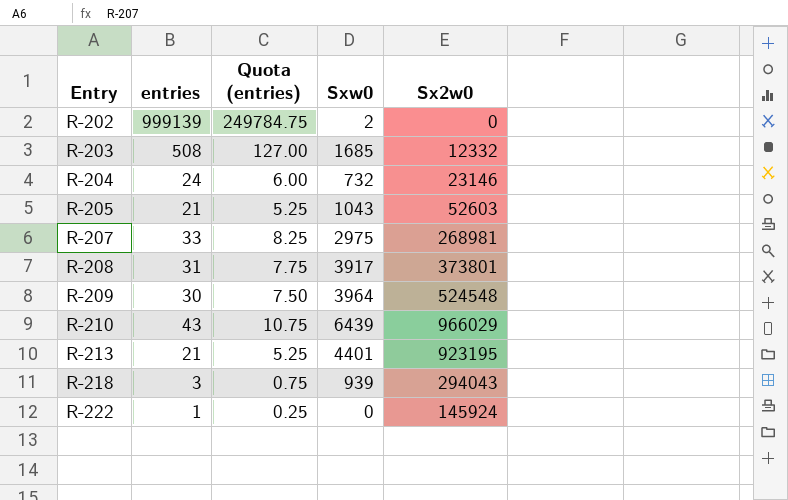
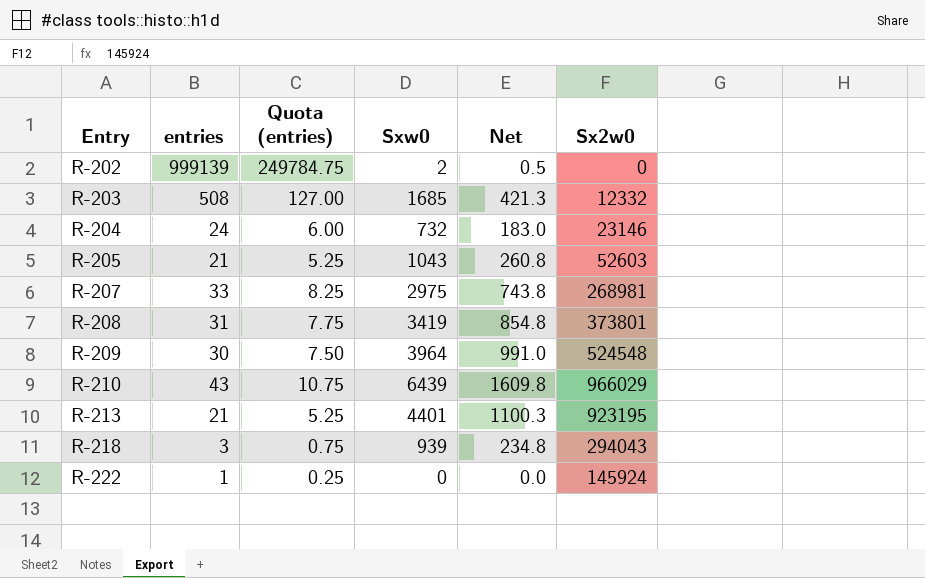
column Net | formula: none -> [Sxw0] * 0.25
R-208 | Sxw0: 3917 -> 3419

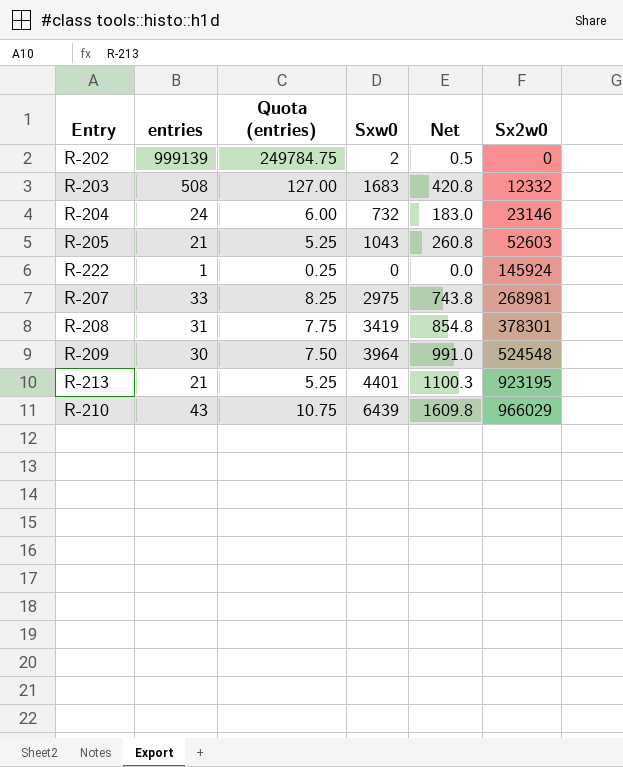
row order: Entry ascending -> Sx2w0 ascending
row R-218: 3 | 0.75 | 939 | 234.8 | 294043 -> none
R-203 | Sxw0: 1685 -> 1683
R-203 | Net: 421.3 -> 420.8
R-208 | Sx2w0: 373801 -> 378301

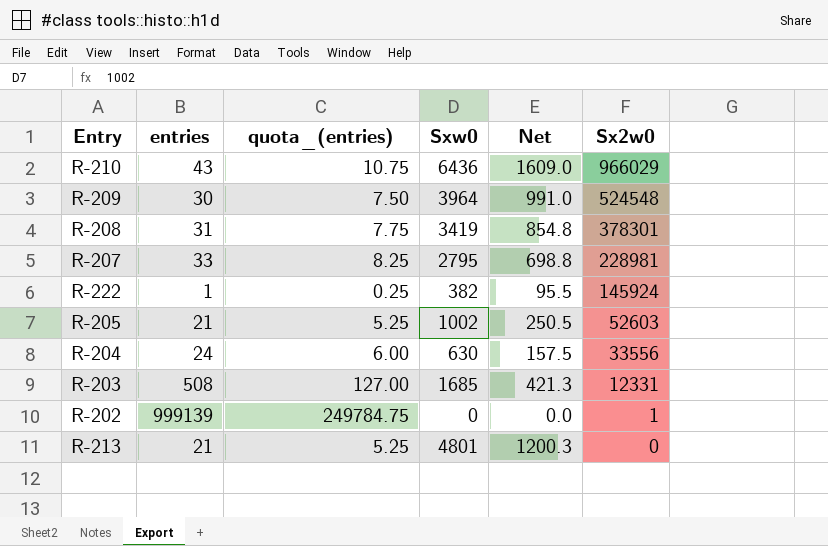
row order: Sx2w0 ascending -> Sx2w0 descending
column name: Quota (entries) -> quota_(entries)
R-210 | Sxw0: 6439 -> 6436
R-210 | Net: 1609.8 -> 1609.0
R-207 | Sxw0: 2975 -> 2795
R-207 | Net: 743.8 -> 698.8
R-207 | Sx2w0: 268981 -> 228981
R-222 | Sxw0: 0 -> 382
R-222 | Net: 0.0 -> 95.5
R-205 | Sxw0: 1043 -> 1002
R-205 | Net: 260.8 -> 250.5
R-204 | Sxw0: 732 -> 630
R-204 | Net: 183.0 -> 157.5
R-204 | Sx2w0: 23146 -> 33556
R-203 | Sxw0: 1683 -> 1685
R-203 | Net: 420.8 -> 421.3
R-203 | Sx2w0: 12332 -> 12331
R-202 | Sxw0: 2 -> 0
R-202 | Net: 0.5 -> 0.0
R-202 | Sx2w0: 0 -> 1
R-213 | Sxw0: 4401 -> 4801
R-213 | Net: 1100.3 -> 1200.3
R-213 | Sx2w0: 923195 -> 0

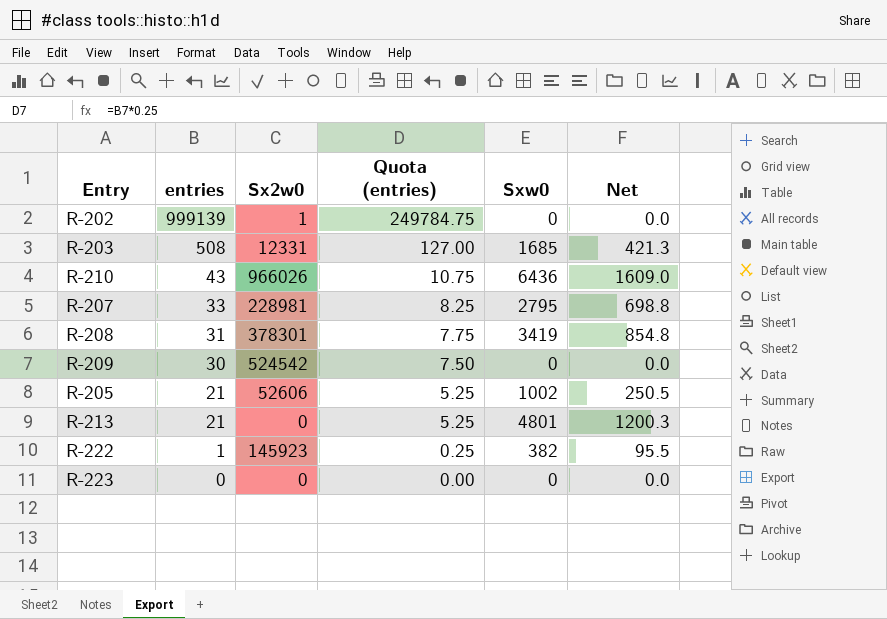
row order: Sx2w0 descending -> entries descending
column Sx2w0 | position: 6 -> 3
column name: quota_(entries) -> Quota (entries)
row R-204: 24 | 6.00 | 630 | 157.5 | 33556 -> none
R-210 | Sx2w0: 966029 -> 966026
R-209 | Sx2w0: 524548 -> 524542
R-209 | Sxw0: 3964 -> 0
R-209 | Net: 991.0 -> 0.0
R-205 | Sx2w0: 52603 -> 52606
R-222 | Sx2w0: 145924 -> 145923
row R-223: none -> 0 | 0 | 0.00 | 0 | 0.0

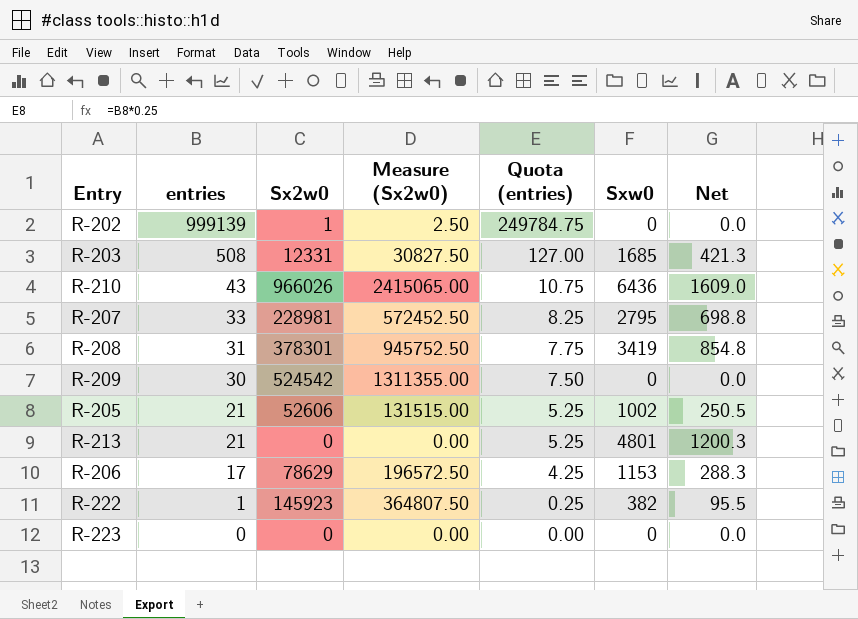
column Measure (Sx2w0) | formula: none -> [Sx2w0] * 2.5
row R-206: none -> 17 | 78629 | 196572.50 | 4.25 | 1153 | 288.3

